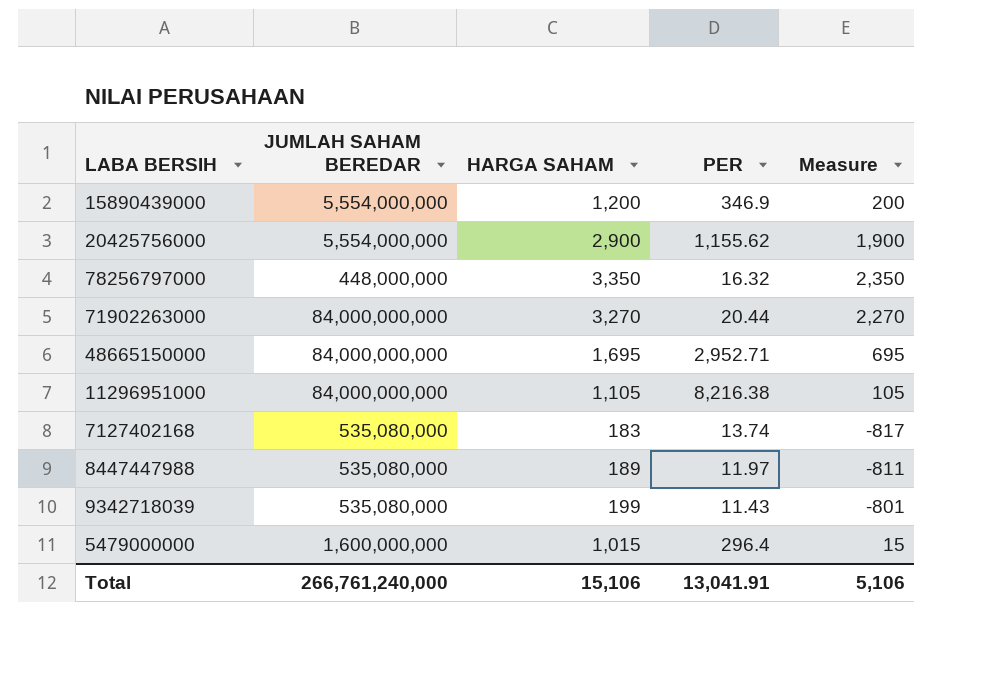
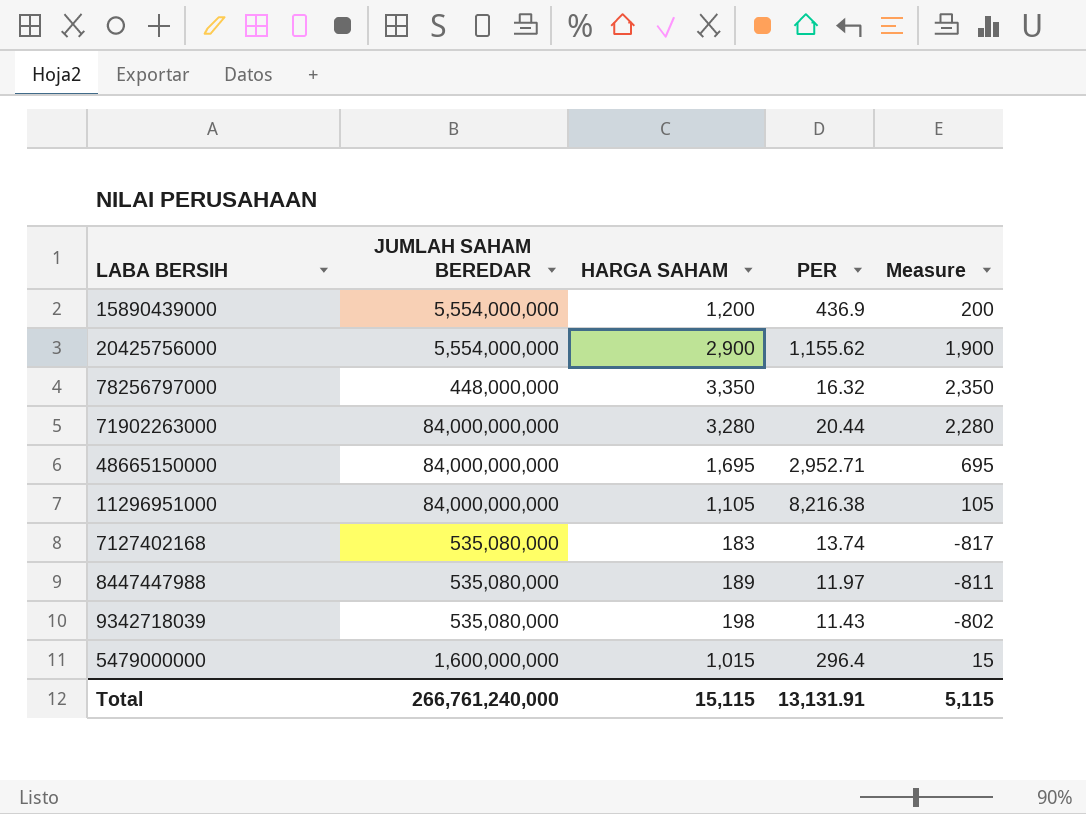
15890439000 | PER: 346.9 -> 436.9
71902263000 | HARGA SAHAM: 3,270 -> 3,280
71902263000 | Measure: 2,270 -> 2,280
9342718039 | HARGA SAHAM: 199 -> 198
9342718039 | Measure: -801 -> -802
Total | HARGA SAHAM: 15,106 -> 15,115
Total | PER: 13,041.91 -> 13,131.91
Total | Measure: 5,106 -> 5,115

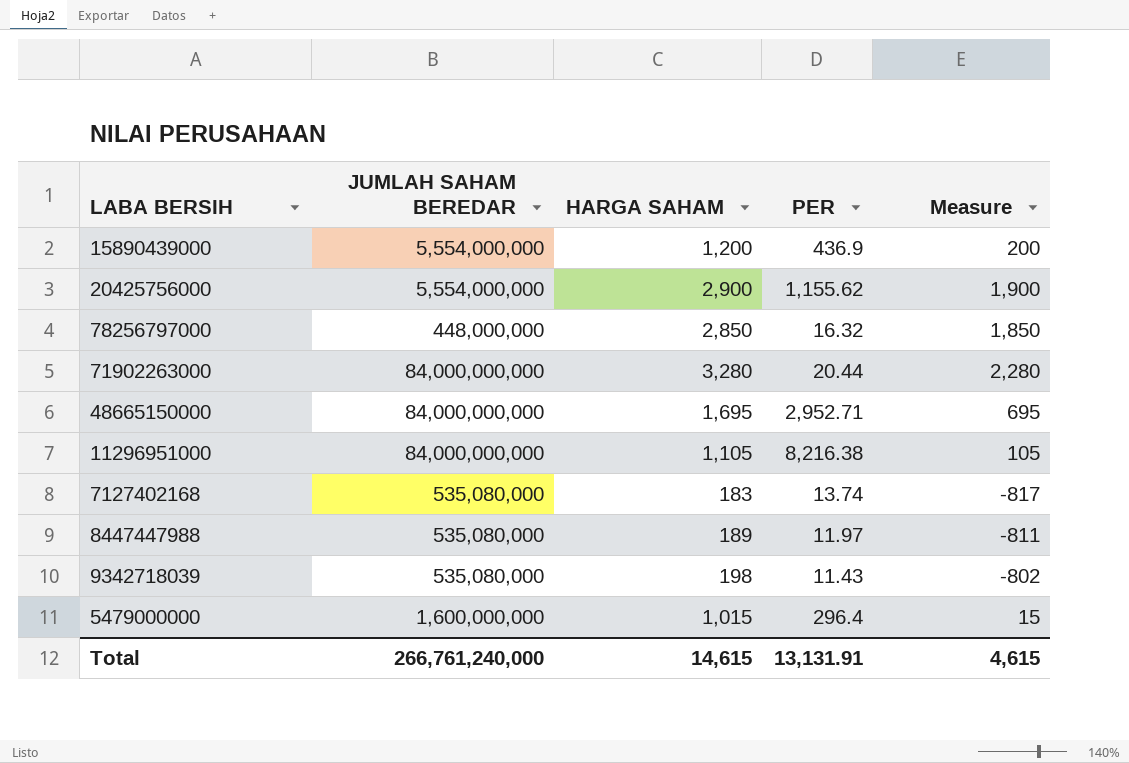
78256797000 | HARGA SAHAM: 3,350 -> 2,850
78256797000 | Measure: 2,350 -> 1,850
Total | HARGA SAHAM: 15,115 -> 14,615
Total | Measure: 5,115 -> 4,615

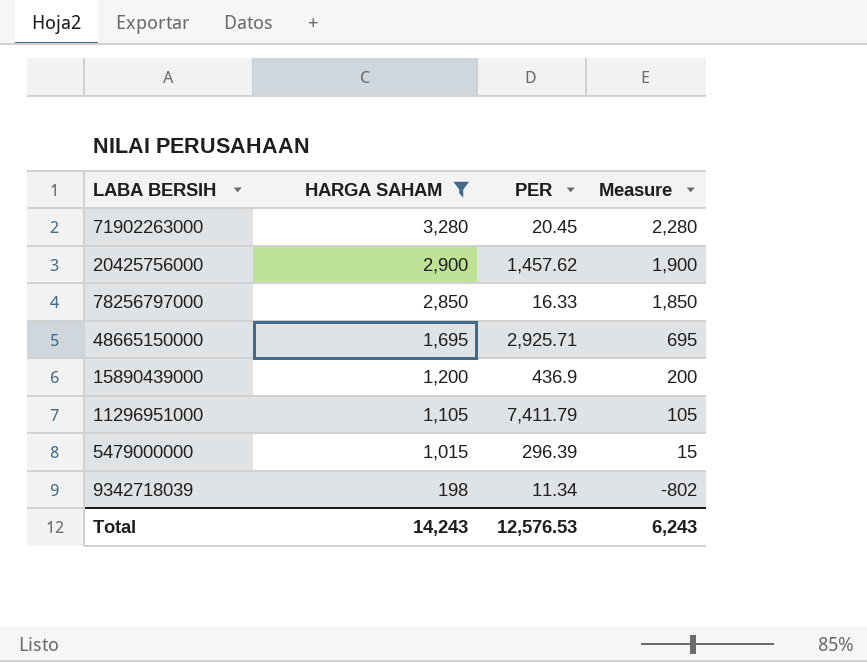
filter: none -> HARGA SAHAM >= 198
row order: none -> HARGA SAHAM descending
column JUMLAH SAHAM BEREDAR | position: 2 -> none
71902263000 | PER: 20.44 -> 20.45
20425756000 | PER: 1,155.62 -> 1,457.62
78256797000 | PER: 16.32 -> 16.33
48665150000 | PER: 2,952.71 -> 2,925.71
11296951000 | PER: 8,216.38 -> 7,411.79
5479000000 | PER: 296.4 -> 296.39
9342718039 | PER: 11.43 -> 11.34
Total | HARGA SAHAM: 14,615 -> 14,243
Total | PER: 13,131.91 -> 12,576.53
Total | Measure: 4,615 -> 6,243

